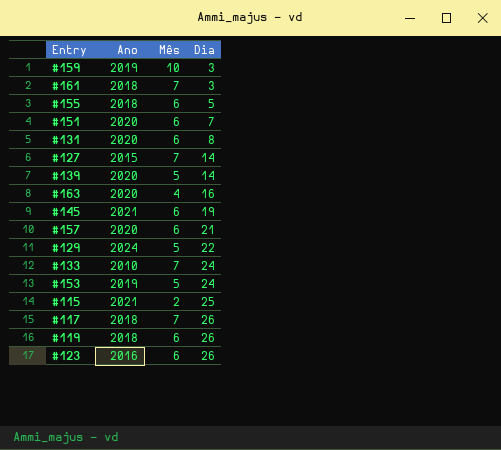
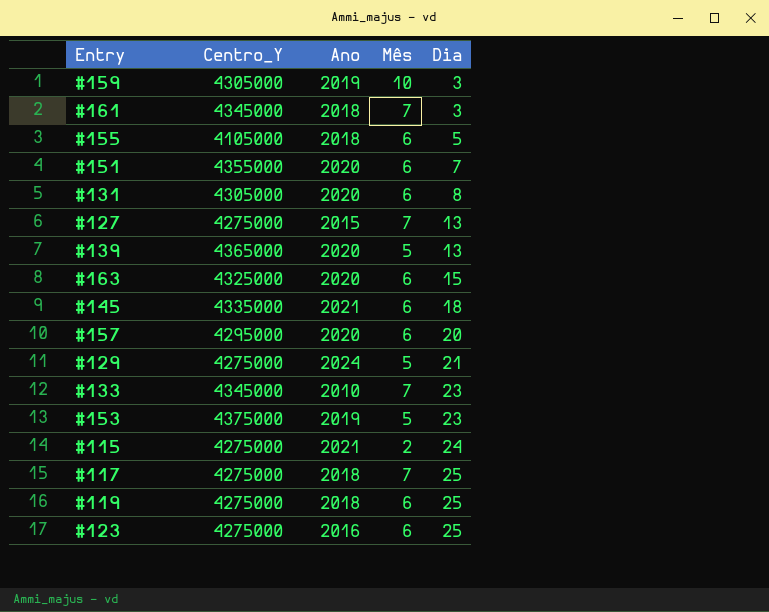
column Centro_Y | position: none -> 2
#127 | Dia: 14 -> 13
#139 | Dia: 14 -> 13
#163 | Mês: 4 -> 6
#163 | Dia: 16 -> 15
#145 | Dia: 19 -> 18
#157 | Dia: 21 -> 20
#129 | Dia: 22 -> 21
#133 | Dia: 24 -> 23
#153 | Dia: 24 -> 23
#115 | Dia: 25 -> 24
#117 | Dia: 26 -> 25
#119 | Dia: 26 -> 25
#123 | Dia: 26 -> 25

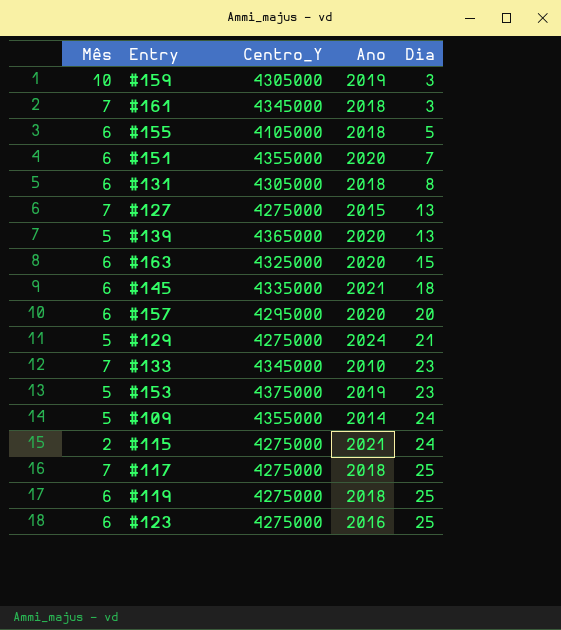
column Mês | position: 4 -> 1
#131 | Ano: 2020 -> 2018
row #109: none -> 5 | 4355000 | 2014 | 24

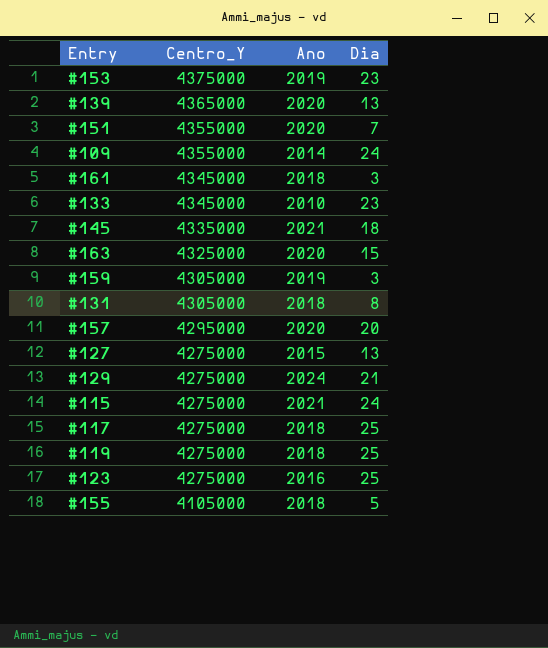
row order: Dia ascending -> Centro_Y descending
column Mês | position: 1 -> none

